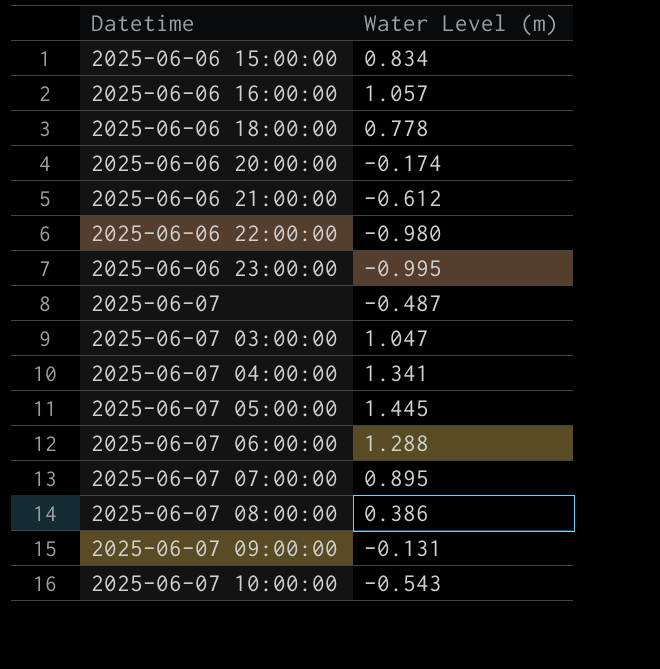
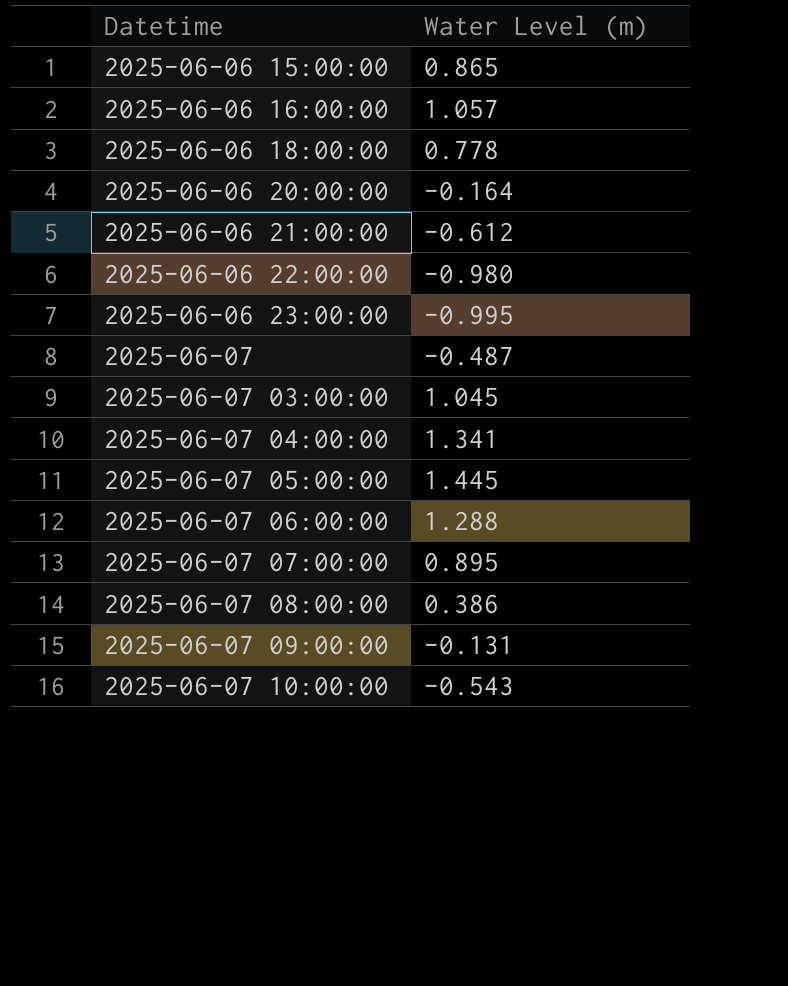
2025-06-06 15:00:00 | Water Level (m): 0.834 -> 0.865
2025-06-06 20:00:00 | Water Level (m): -0.174 -> -0.164
2025-06-07 03:00:00 | Water Level (m): 1.047 -> 1.045

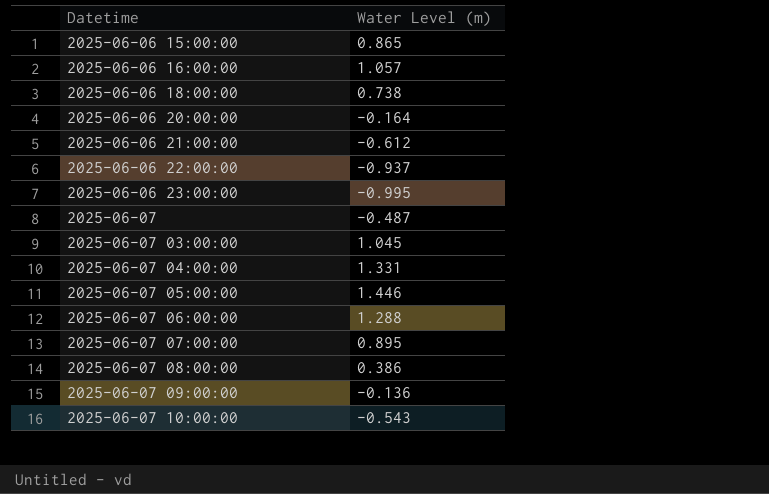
2025-06-06 18:00:00 | Water Level (m): 0.778 -> 0.738
2025-06-06 22:00:00 | Water Level (m): -0.980 -> -0.937
2025-06-07 04:00:00 | Water Level (m): 1.341 -> 1.331
2025-06-07 05:00:00 | Water Level (m): 1.445 -> 1.446
2025-06-07 09:00:00 | Water Level (m): -0.131 -> -0.136

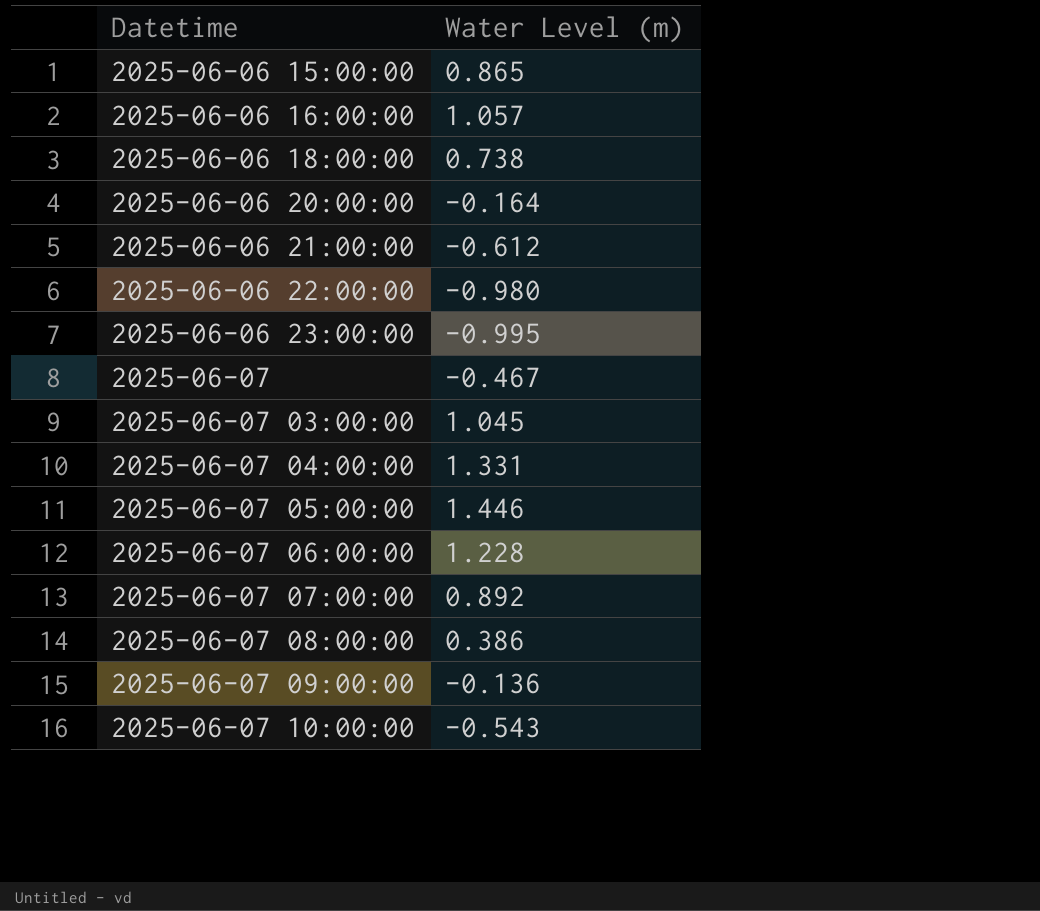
2025-06-06 22:00:00 | Water Level (m): -0.937 -> -0.980
2025-06-07 | Water Level (m): -0.487 -> -0.467
2025-06-07 06:00:00 | Water Level (m): 1.288 -> 1.228
2025-06-07 07:00:00 | Water Level (m): 0.895 -> 0.892

